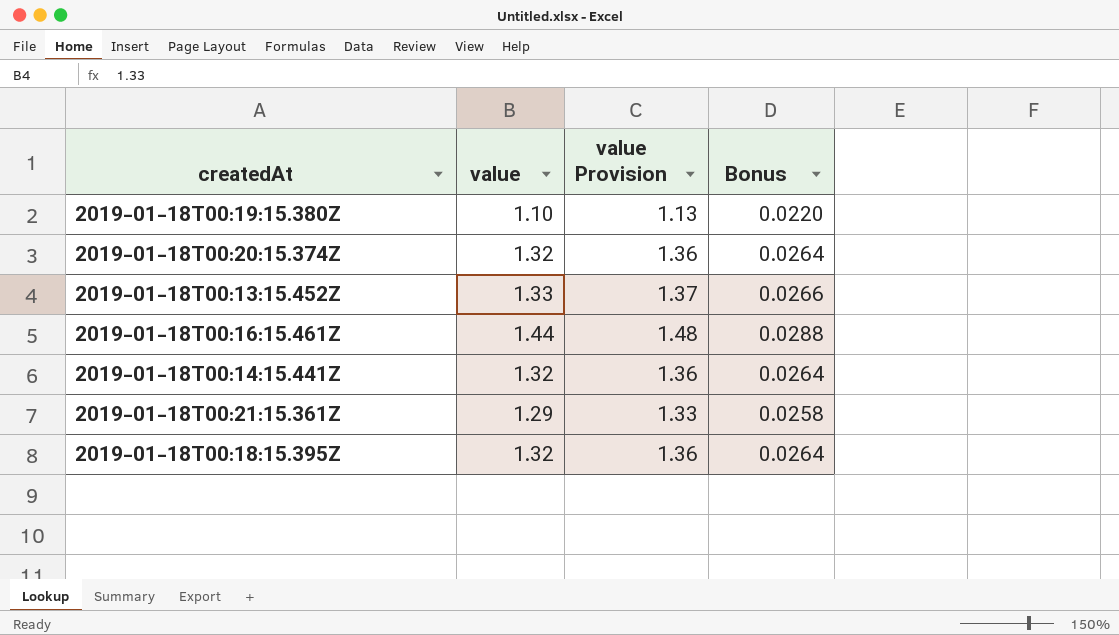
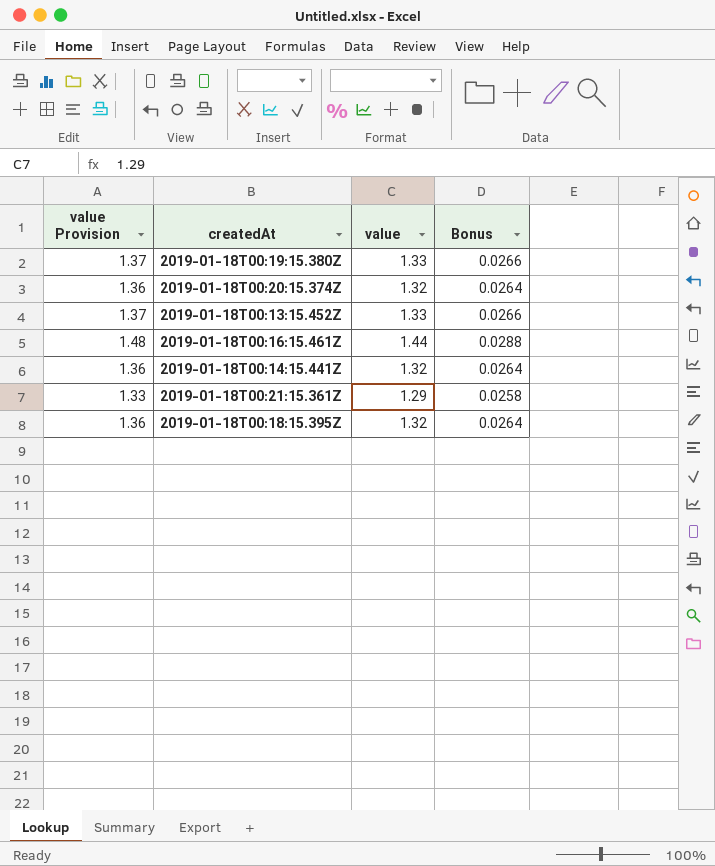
column value Provision | position: 3 -> 1
2019-01-18T00:19:15.380Z | value Provision: 1.13 -> 1.37
2019-01-18T00:19:15.380Z | value: 1.10 -> 1.33
2019-01-18T00:19:15.380Z | Bonus: 0.0220 -> 0.0266

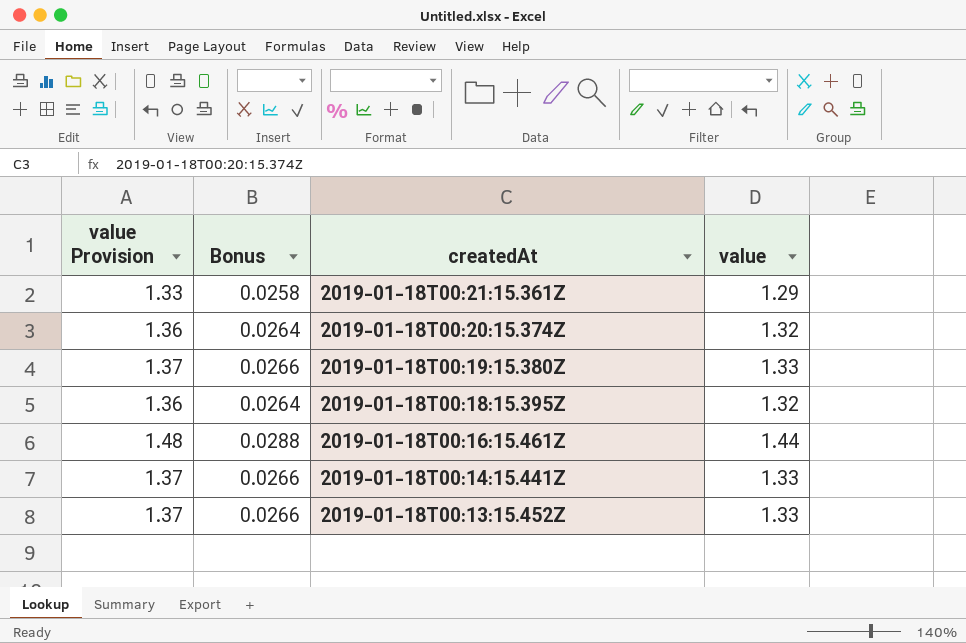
row order: none -> createdAt descending
column Bonus | position: 4 -> 2
2019-01-18T00:14:15.441Z | value Provision: 1.36 -> 1.37
2019-01-18T00:14:15.441Z | Bonus: 0.0264 -> 0.0266
2019-01-18T00:14:15.441Z | value: 1.32 -> 1.33

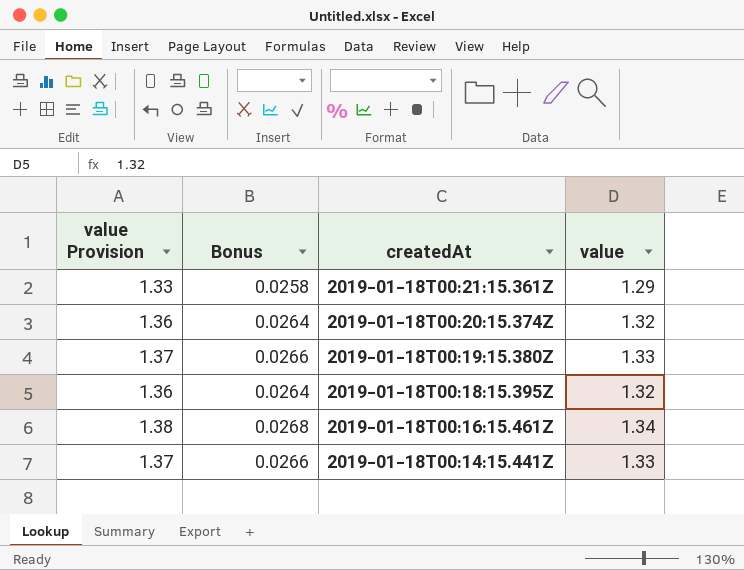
row 2019-01-18T00:13:15.452Z: 1.37 | 0.0266 | 1.33 -> none
2019-01-18T00:16:15.461Z | value Provision: 1.48 -> 1.38
2019-01-18T00:16:15.461Z | Bonus: 0.0288 -> 0.0268
2019-01-18T00:16:15.461Z | value: 1.44 -> 1.34

